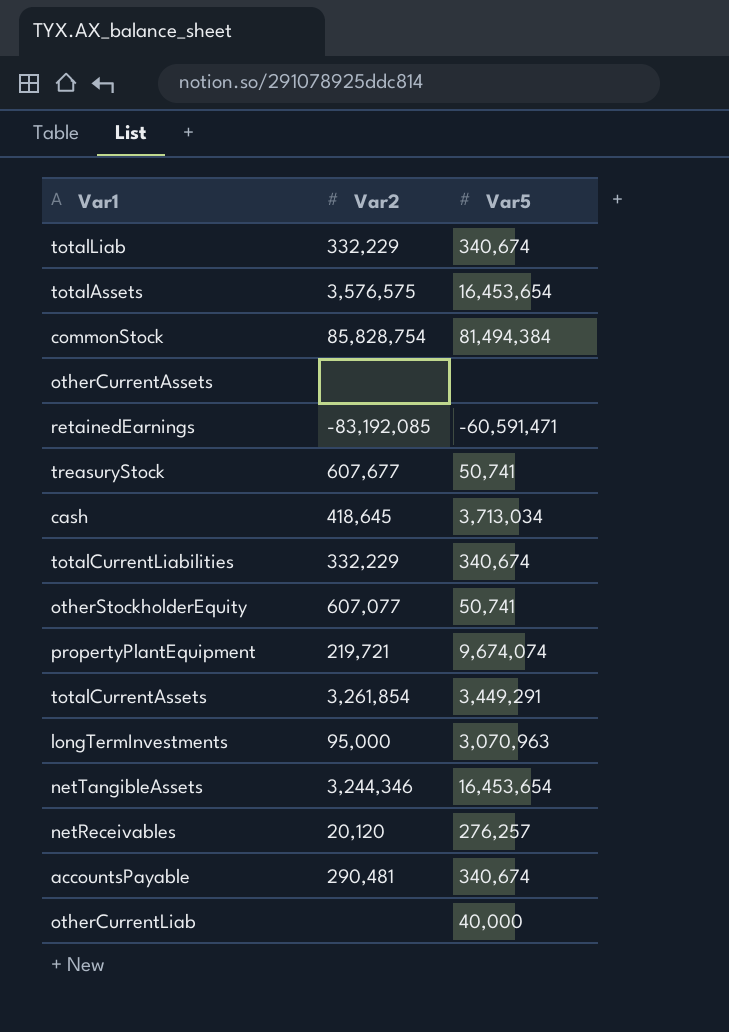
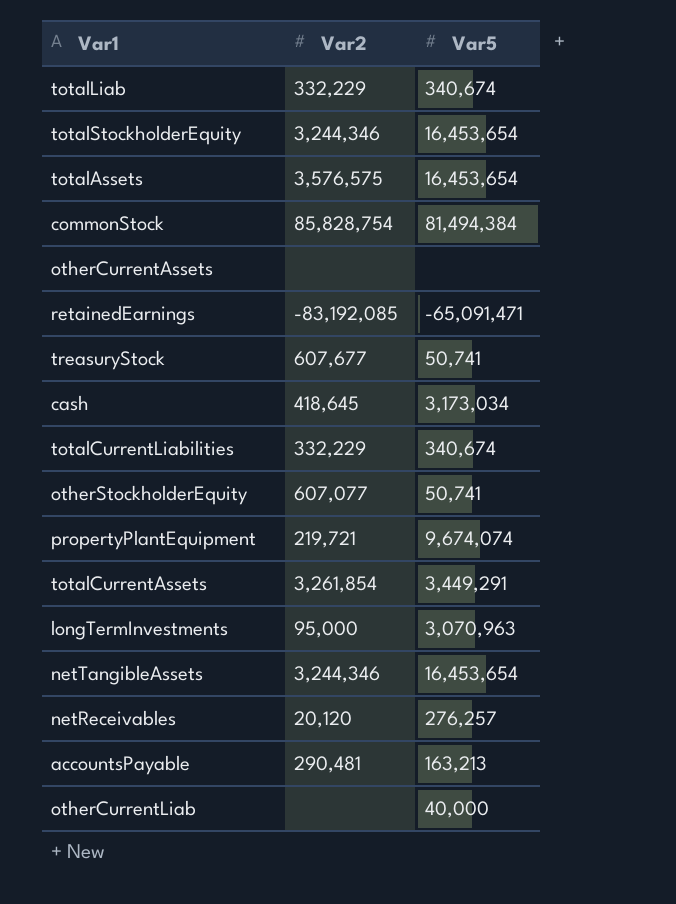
row totalStockholderEquity: none -> 3,244,346 | 16,453,654
retainedEarnings | Var5: -60,591,471 -> -65,091,471
cash | Var5: 3,713,034 -> 3,173,034
accountsPayable | Var5: 340,674 -> 163,213

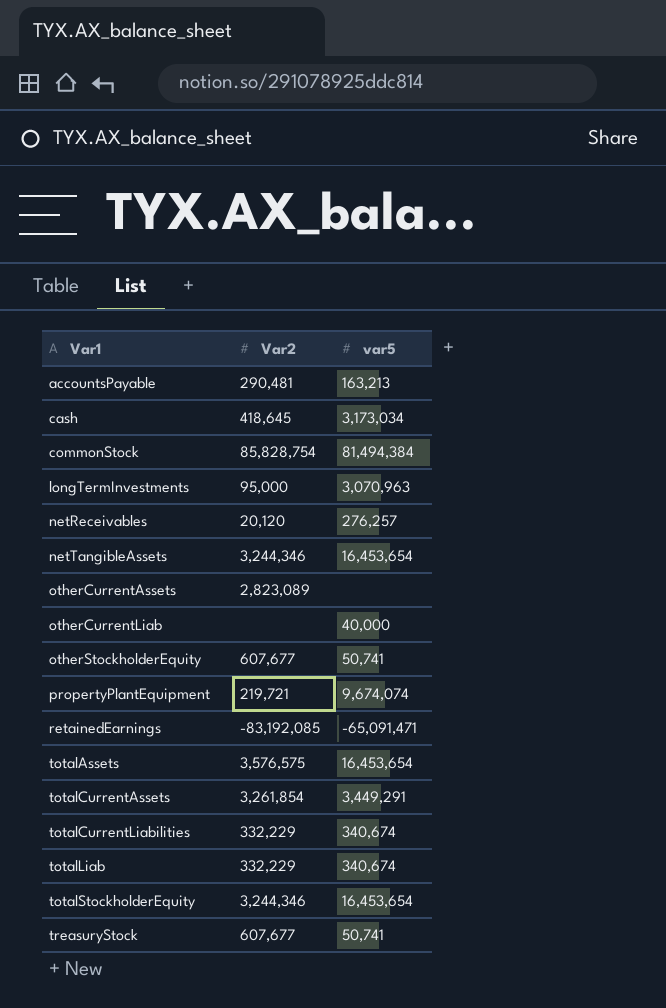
row order: none -> Var1 ascending
column name: Var5 -> var5
otherCurrentAssets | Var2: none -> 2,823,089
otherStockholderEquity | Var2: 607,077 -> 607,677

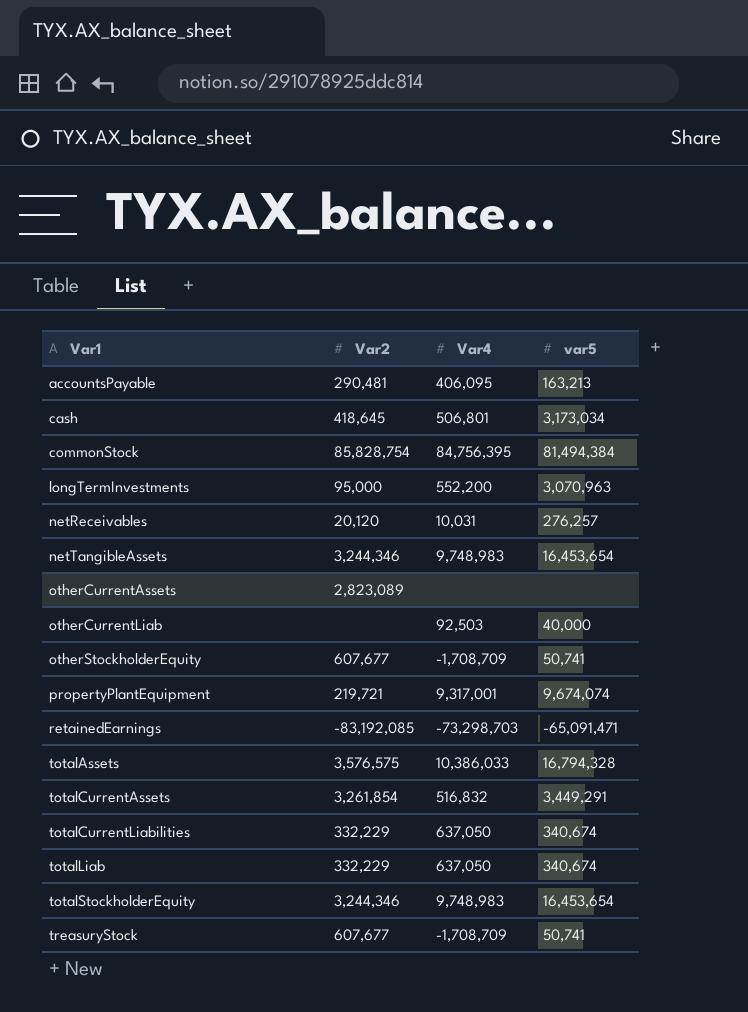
column Var4 | position: none -> 3
totalAssets | var5: 16,453,654 -> 16,794,328

